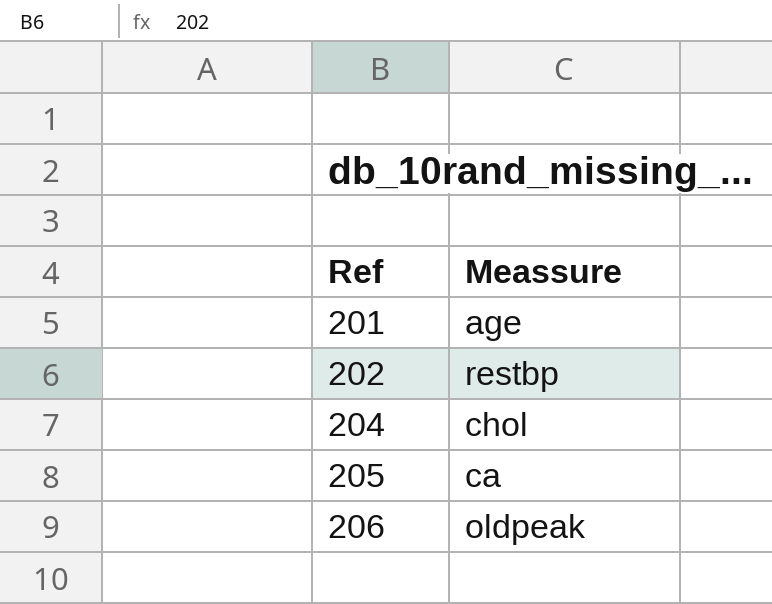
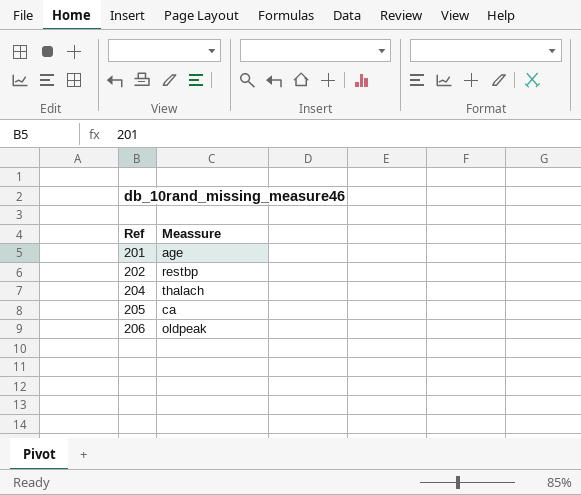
204 | Meassure: chol -> thalach

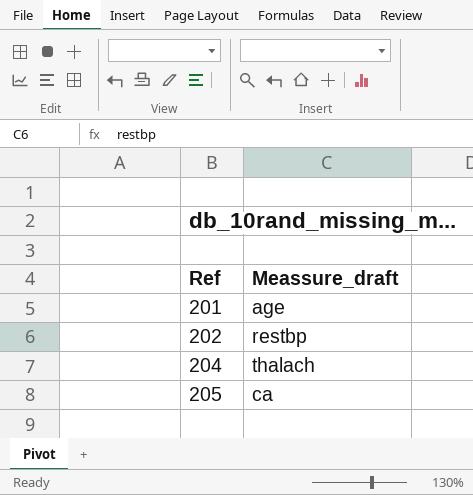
column name: Meassure -> Meassure_draft
row 206: oldpeak -> none

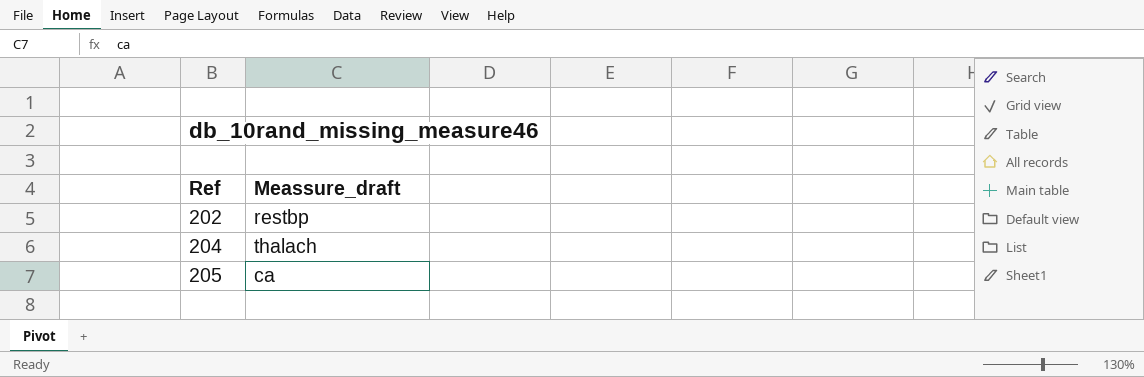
row 201: age -> none

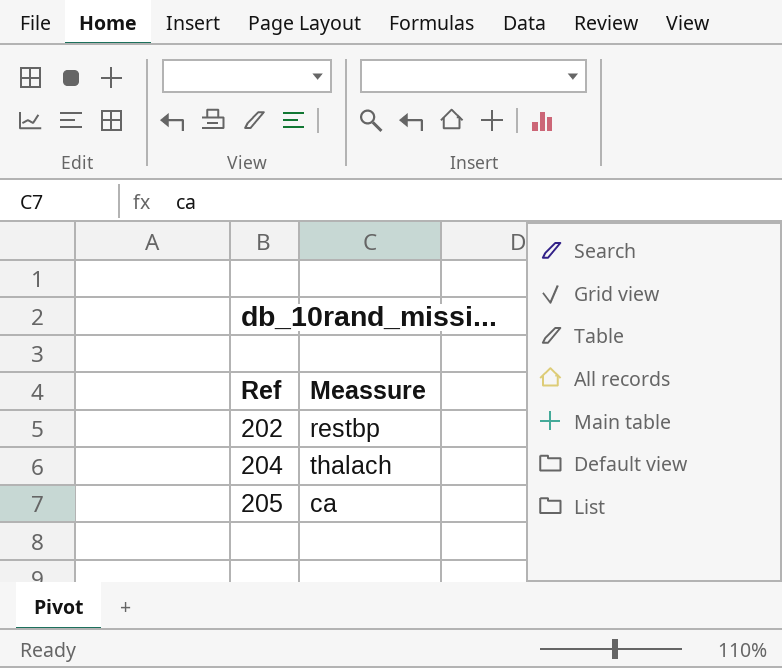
column name: Meassure_draft -> Meassure

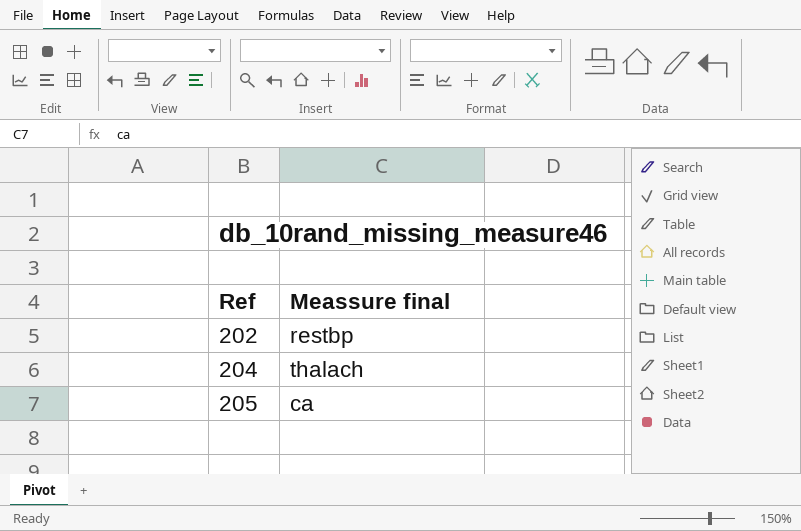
column name: Meassure -> Meassure final

